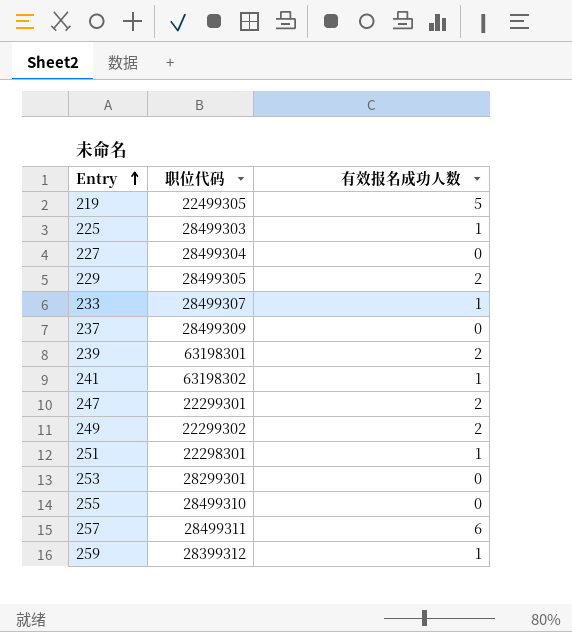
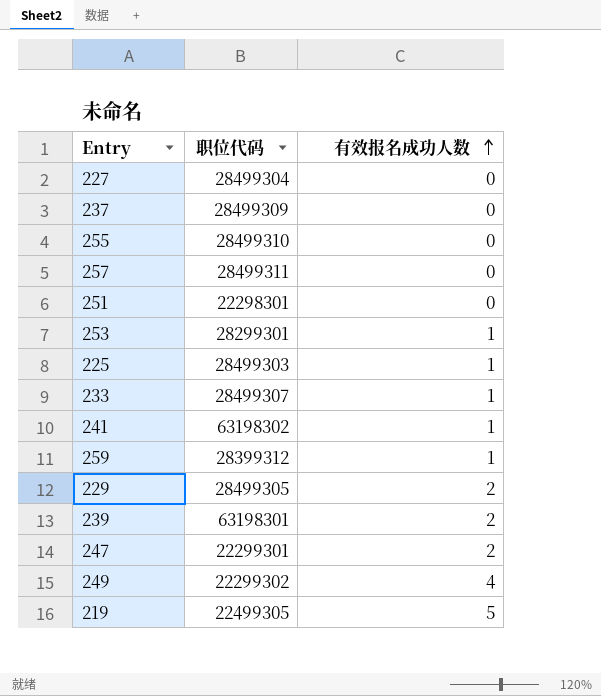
row order: Entry ascending -> 有效报名成功人数 ascending
257 | 有效报名成功人数: 6 -> 0
251 | 有效报名成功人数: 1 -> 0
253 | 有效报名成功人数: 0 -> 1
249 | 有效报名成功人数: 2 -> 4

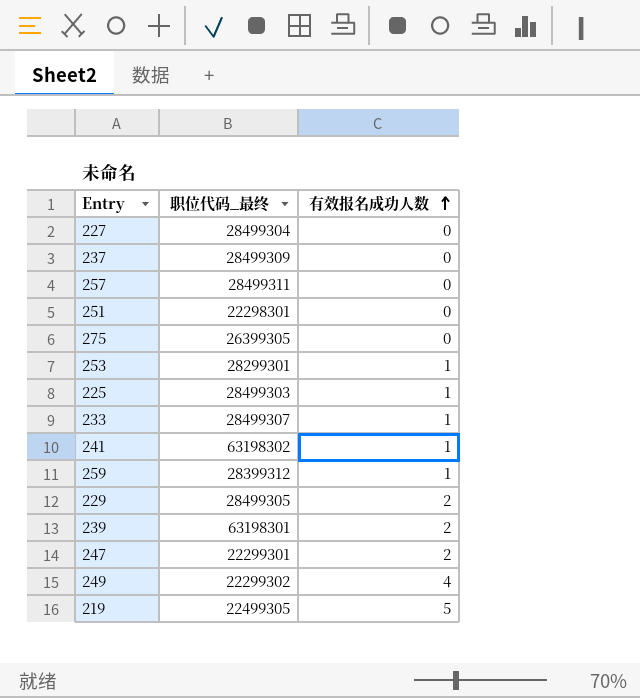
column name: 职位代码 -> 职位代码_最终
row 255: 28499310 | 0 -> none
row 275: none -> 26399305 | 0

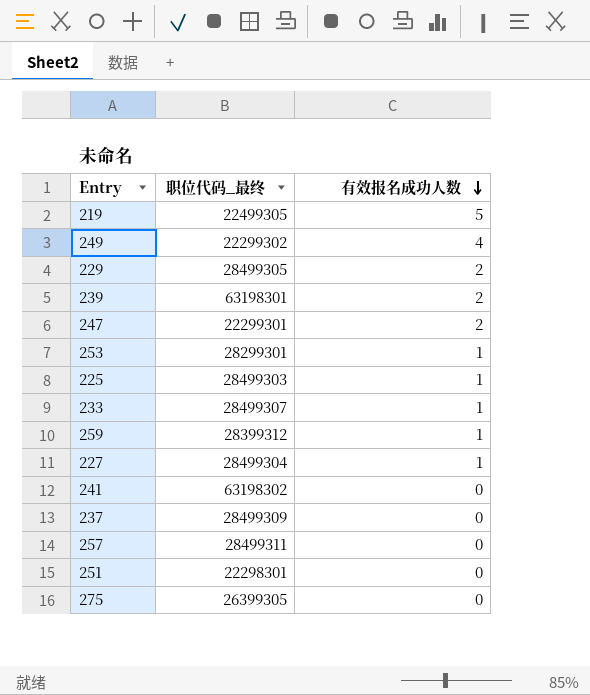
row order: 有效报名成功人数 ascending -> 有效报名成功人数 descending
227 | 有效报名成功人数: 0 -> 1
241 | 有效报名成功人数: 1 -> 0

